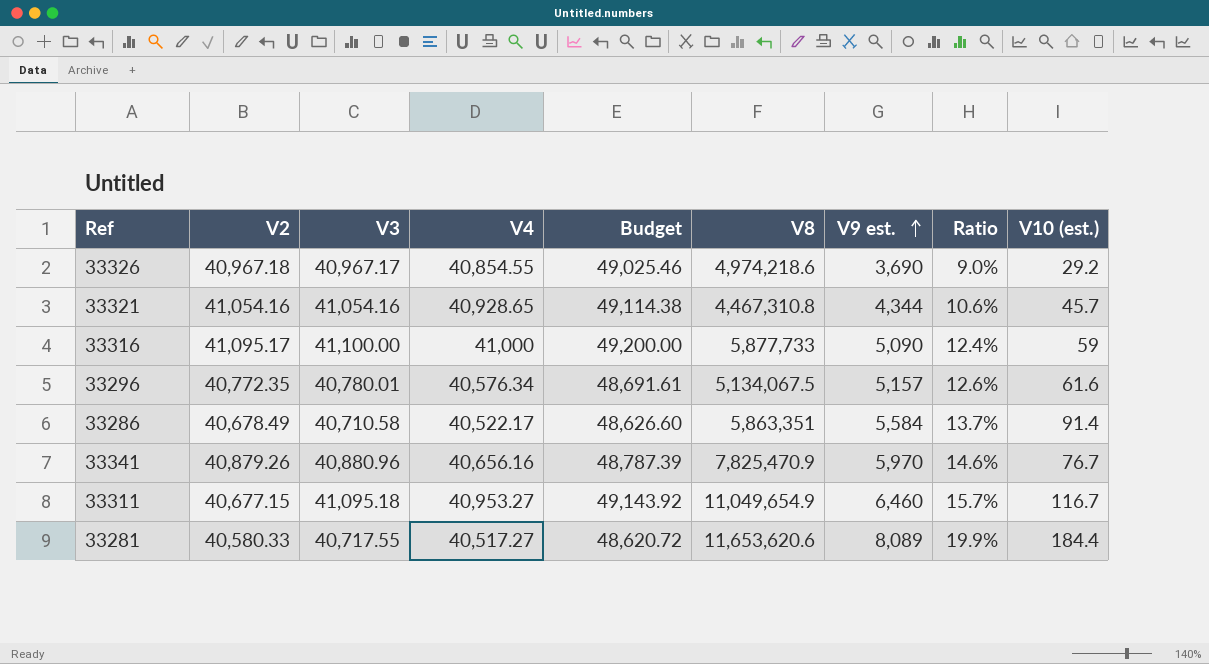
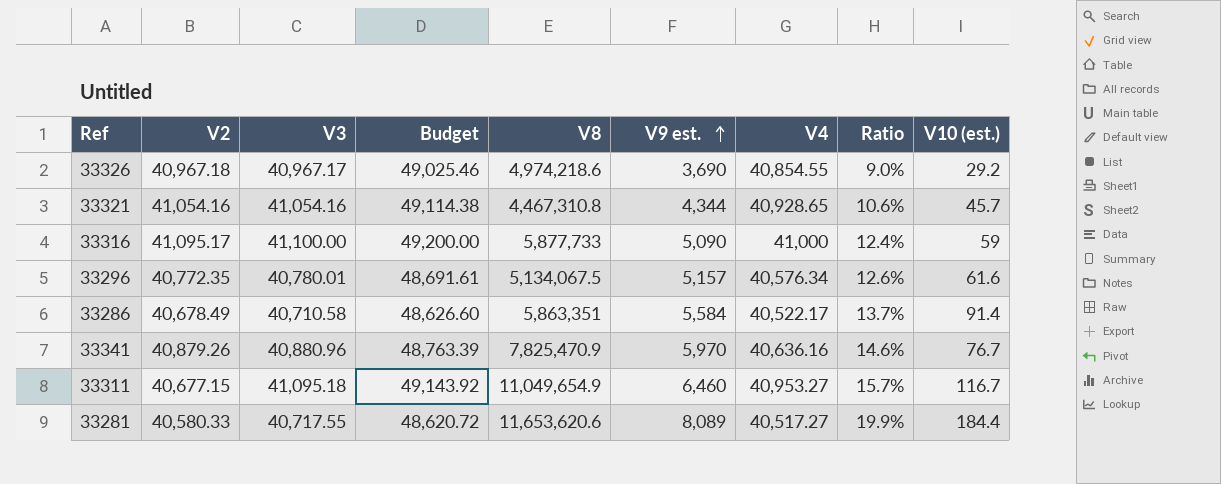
column V4 | position: 4 -> 7
33341 | Budget: 48,787.39 -> 48,763.39
33341 | V4: 40,656.16 -> 40,636.16

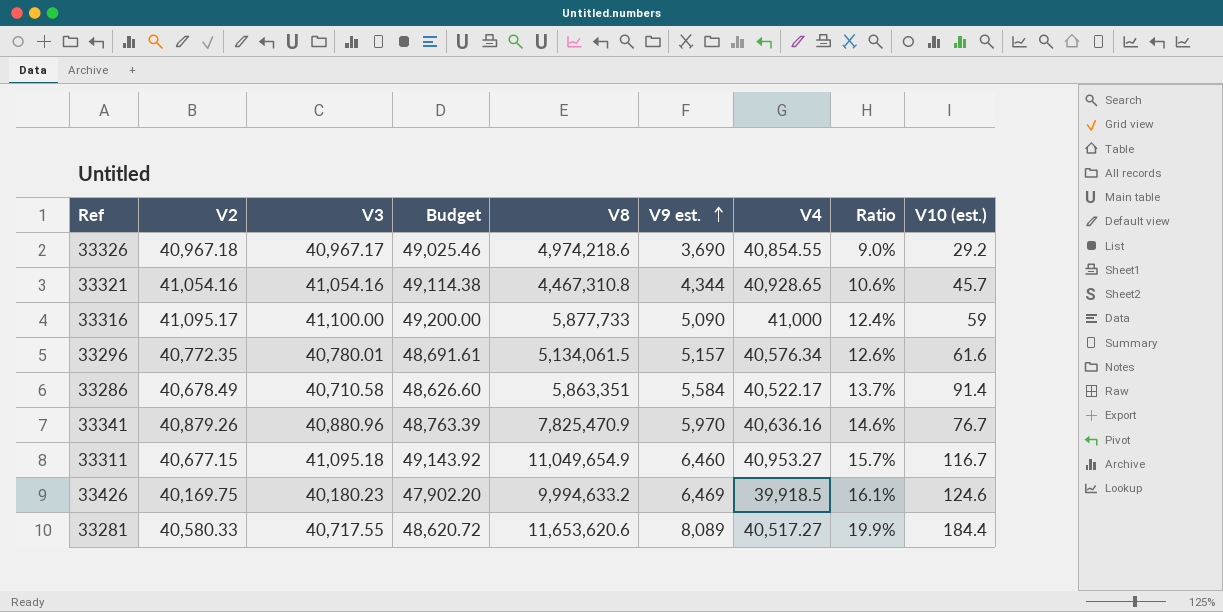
33296 | V8: 5,134,067.5 -> 5,134,061.5
row 33426: none -> 40,169.75 | 40,180.23 | 47,902.20 | 9,994,633.2 | 6,469 | 39,918.5 | 16.1% | 124.6

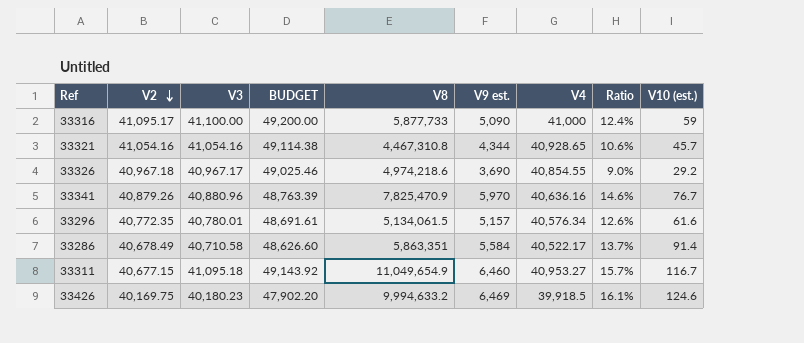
row order: V9 est. ascending -> V2 descending
column name: Budget -> BUDGET
row 33281: 40,580.33 | 40,717.55 | 48,620.72 | 11,653,620.6 | 8,089 | 40,517.27 | 19.9% | 184.4 -> none

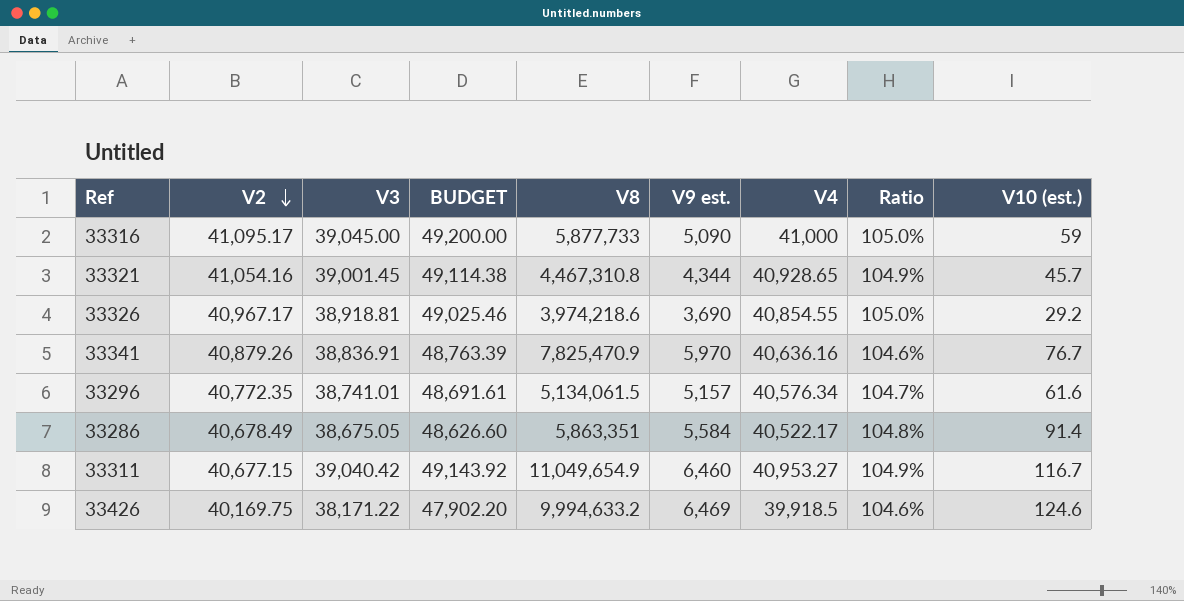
column Ratio | formula: [V9 est.] / [V3] -> [V4] / [V3]
33316 | V3: 41,100.00 -> 39,045.00
33321 | V3: 41,054.16 -> 39,001.45
33326 | V2: 40,967.18 -> 40,967.17
33326 | V3: 40,967.17 -> 38,918.81
33326 | V8: 4,974,218.6 -> 3,974,218.6
33341 | V3: 40,880.96 -> 38,836.91
33296 | V3: 40,780.01 -> 38,741.01
33286 | V3: 40,710.58 -> 38,675.05
33311 | V3: 41,095.18 -> 39,040.42
33426 | V3: 40,180.23 -> 38,171.22

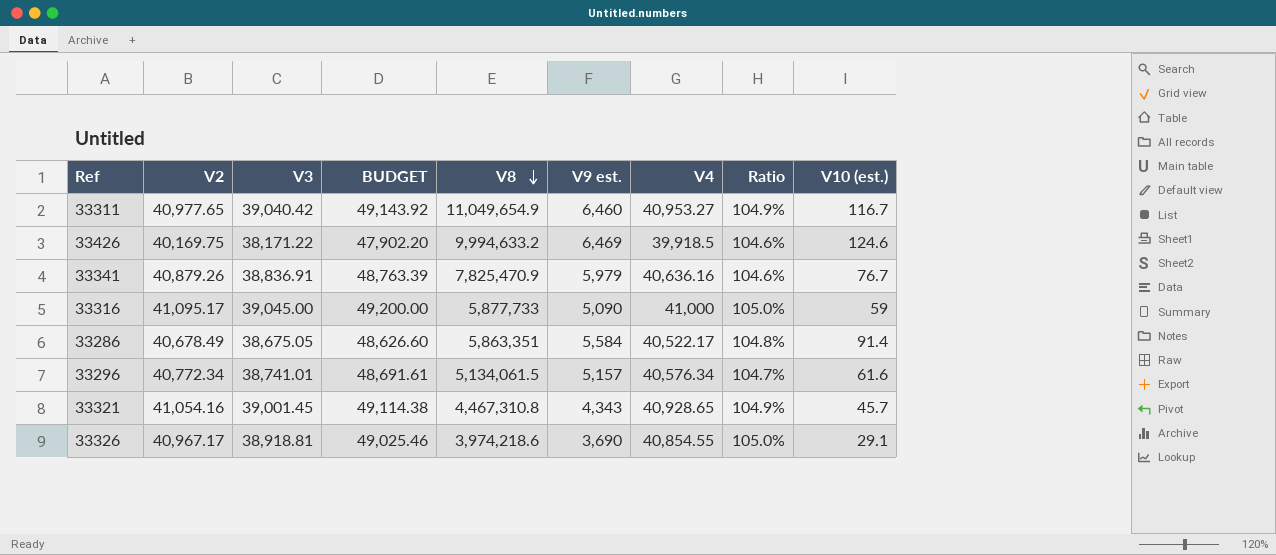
row order: V2 descending -> V8 descending
33311 | V2: 40,677.15 -> 40,977.65
33341 | V9 est.: 5,970 -> 5,979
33296 | V2: 40,772.35 -> 40,772.34
33321 | V9 est.: 4,344 -> 4,343
33326 | V10 (est.): 29.2 -> 29.1

